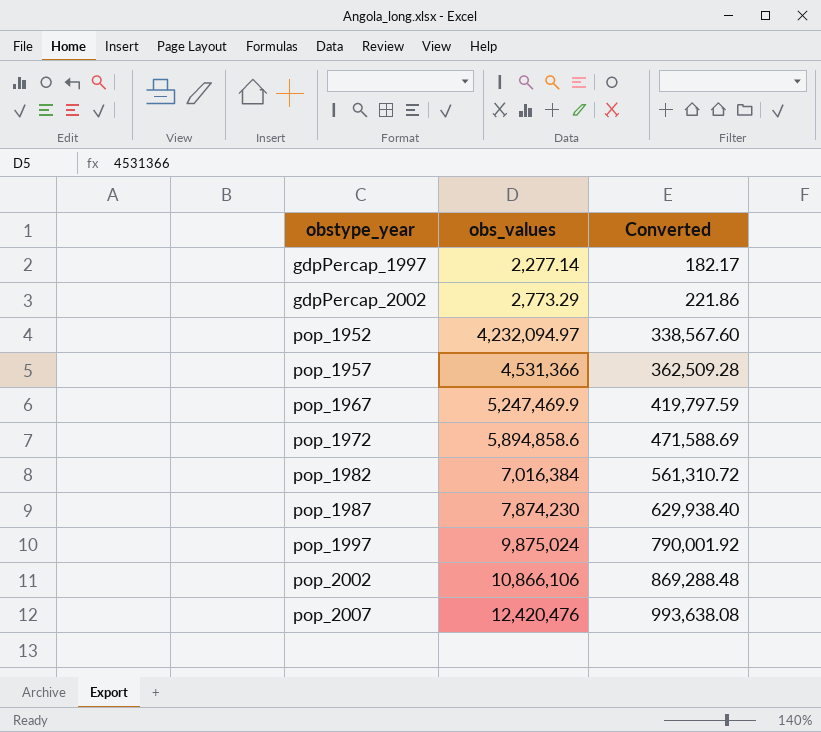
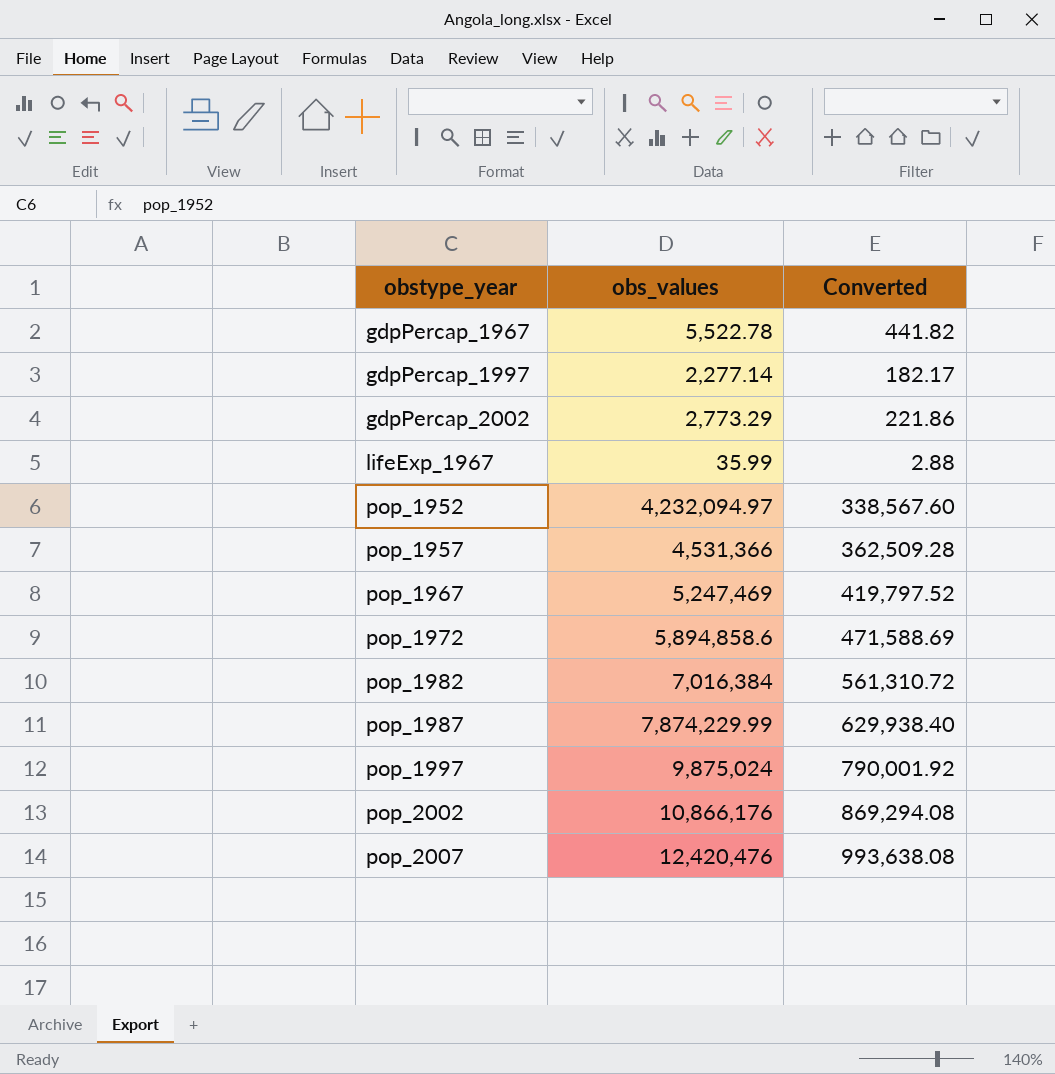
row gdpPercap_1967: none -> 5,522.78 | 441.82
row lifeExp_1967: none -> 35.99 | 2.88
pop_1967 | obs_values: 5,247,469.9 -> 5,247,469
pop_1967 | Converted: 419,797.59 -> 419,797.52
pop_1987 | obs_values: 7,874,230 -> 7,874,229.99
pop_2002 | obs_values: 10,866,106 -> 10,866,176
pop_2002 | Converted: 869,288.48 -> 869,294.08

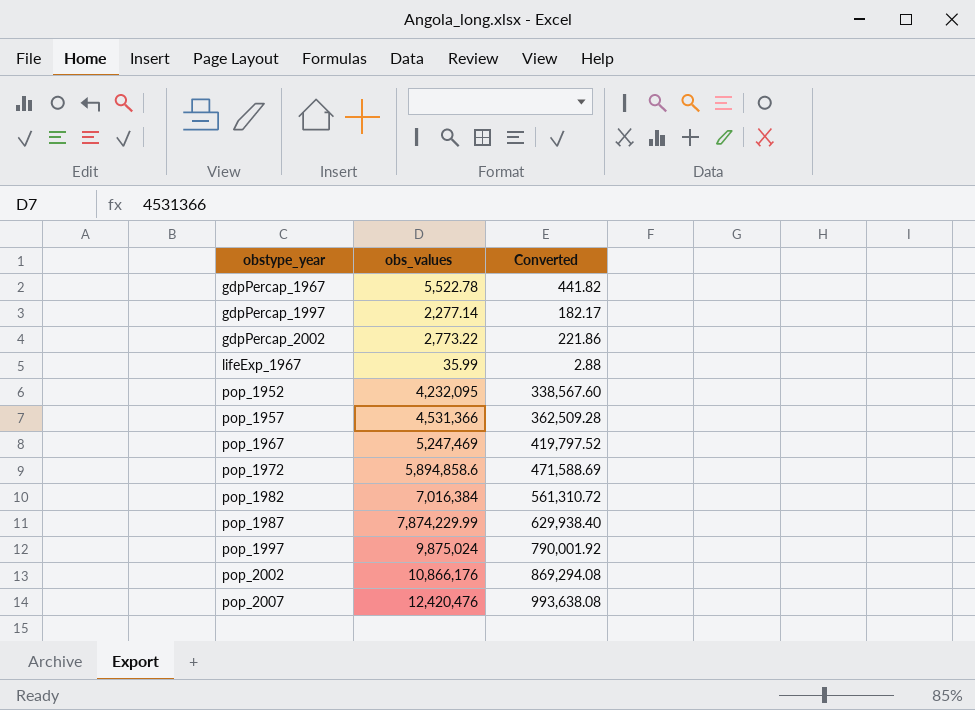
gdpPercap_2002 | obs_values: 2,773.29 -> 2,773.22
pop_1952 | obs_values: 4,232,094.97 -> 4,232,095

